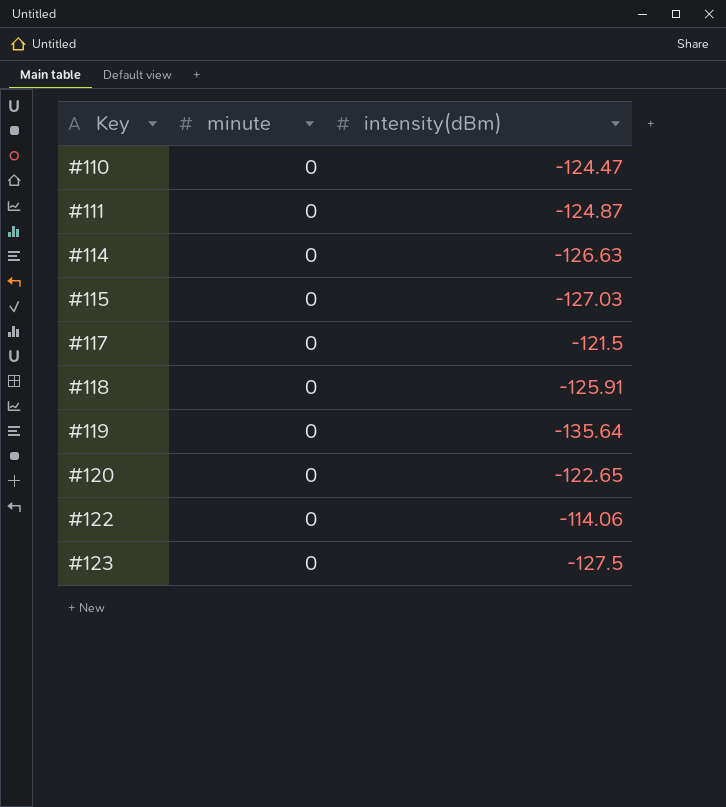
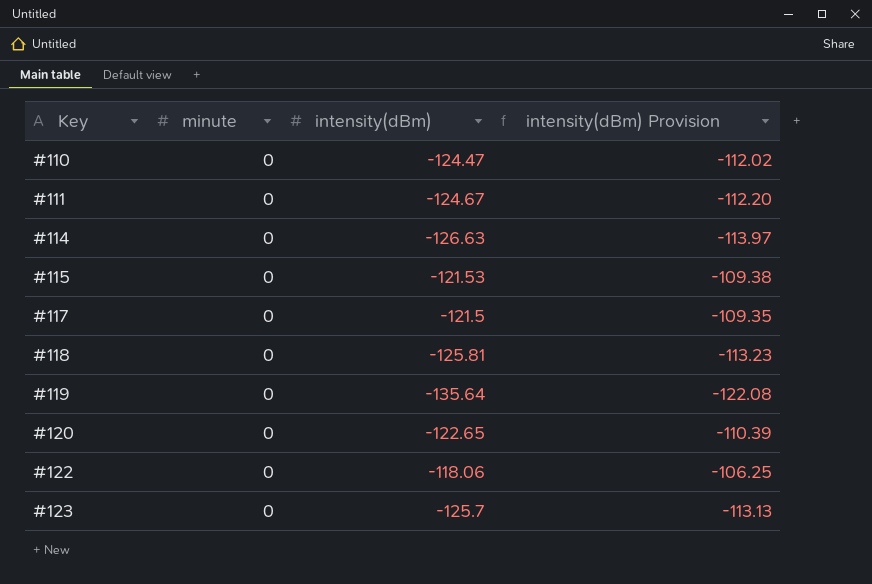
column intensity(dBm) Provision | formula: none -> [intensity(dBm)] * 0.9
#111 | intensity(dBm): -124.87 -> -124.67
#115 | intensity(dBm): -127.03 -> -121.53
#118 | intensity(dBm): -125.91 -> -125.81
#122 | intensity(dBm): -114.06 -> -118.06
#123 | intensity(dBm): -127.5 -> -125.7

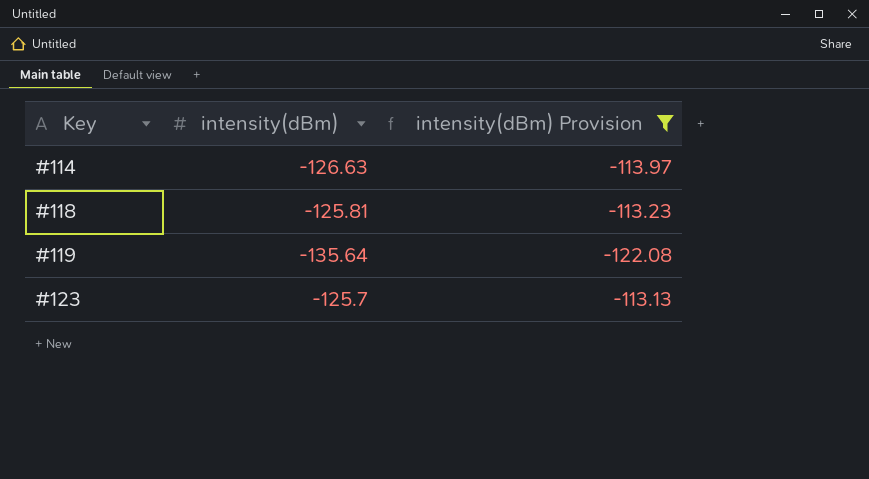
filter: none -> intensity(dBm) Provision <= -113.13
column minute | position: 2 -> none

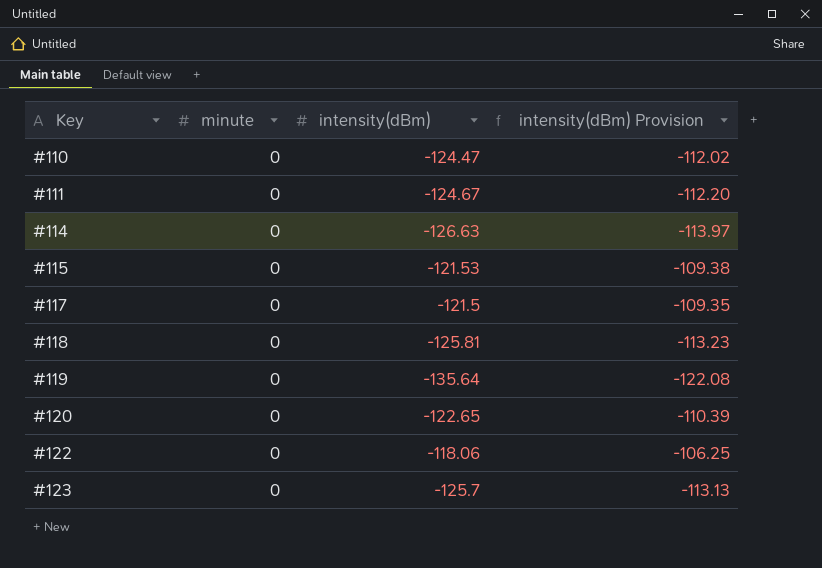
filter: intensity(dBm) Provision <= -113.13 -> none
column minute | position: none -> 2

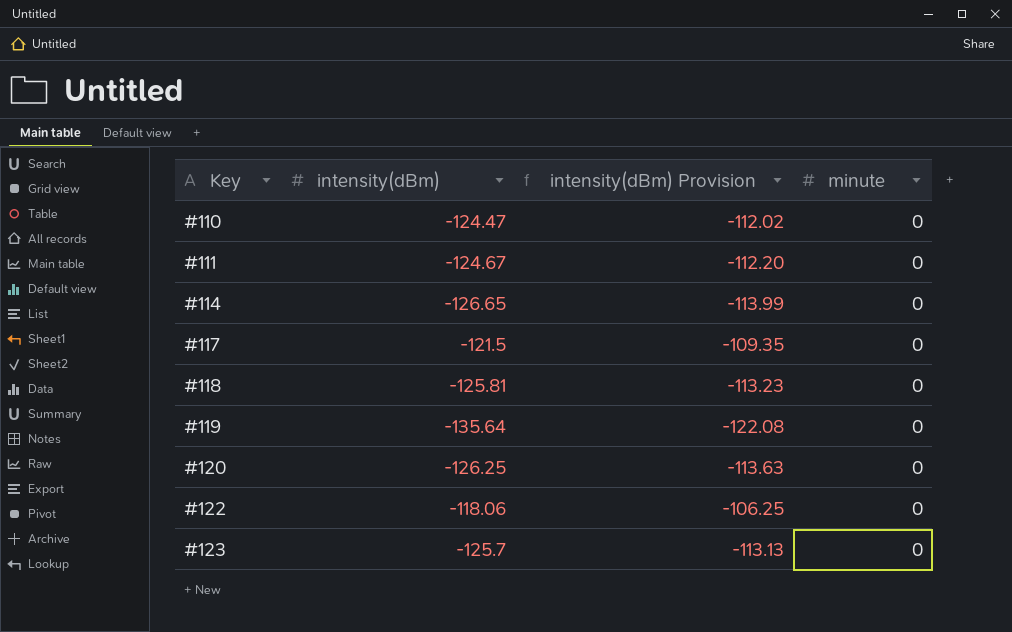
column minute | position: 2 -> 4
row #115: 0 | -121.53 | -109.38 -> none
#114 | intensity(dBm): -126.63 -> -126.65
#114 | intensity(dBm) Provision: -113.97 -> -113.99
#120 | intensity(dBm): -122.65 -> -126.25
#120 | intensity(dBm) Provision: -110.39 -> -113.63

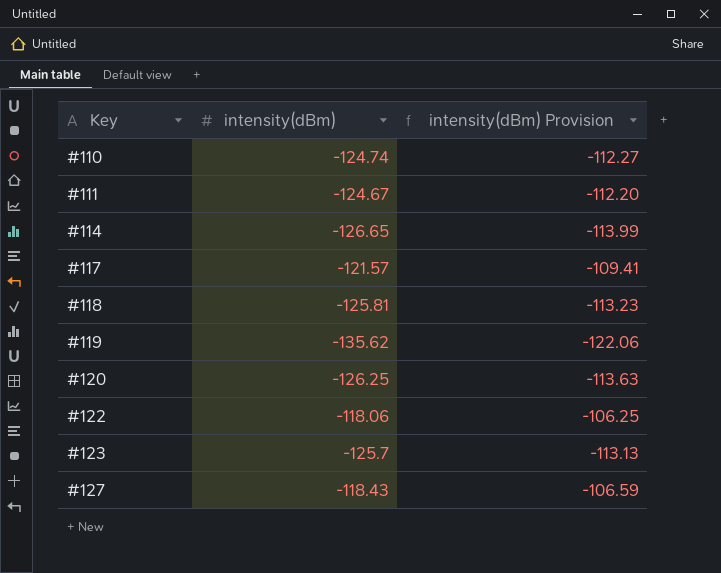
column minute | position: 4 -> none
#110 | intensity(dBm): -124.47 -> -124.74
#110 | intensity(dBm) Provision: -112.02 -> -112.27
#117 | intensity(dBm): -121.5 -> -121.57
#117 | intensity(dBm) Provision: -109.35 -> -109.41
#119 | intensity(dBm): -135.64 -> -135.62
#119 | intensity(dBm) Provision: -122.08 -> -122.06
row #127: none -> -118.43 | -106.59

